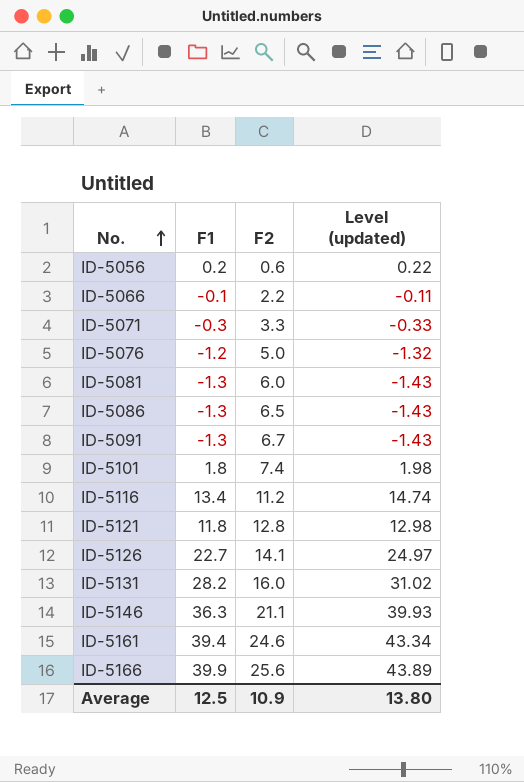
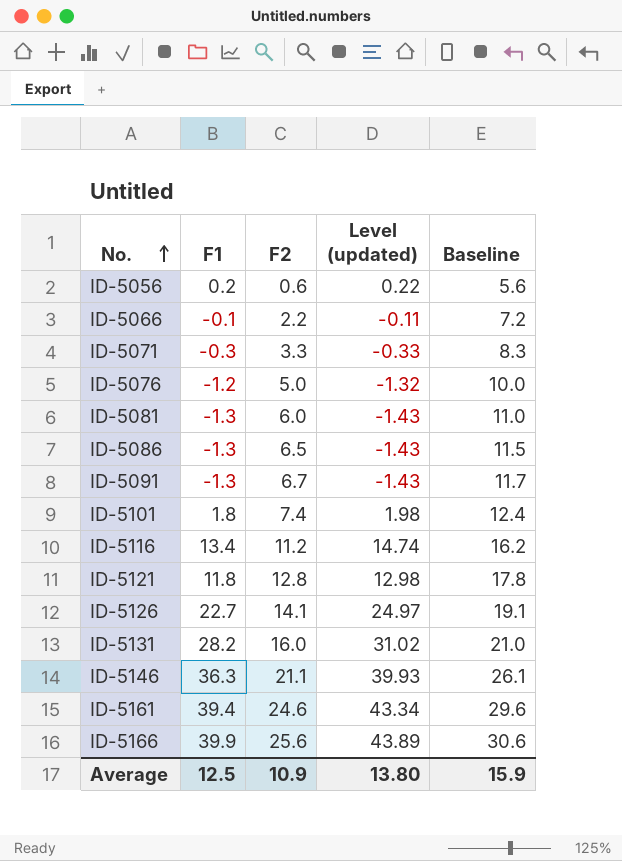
column Baseline | formula: none -> [F2] + 5

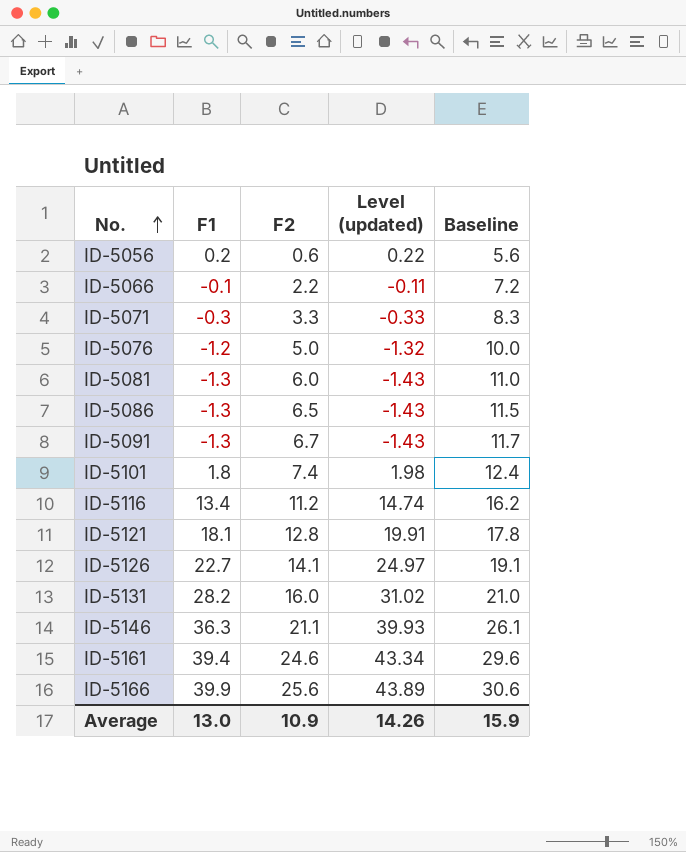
ID-5121 | F1: 11.8 -> 18.1
ID-5121 | Level (updated): 12.98 -> 19.91
Average | F1: 12.5 -> 13.0
Average | Level (updated): 13.80 -> 14.26

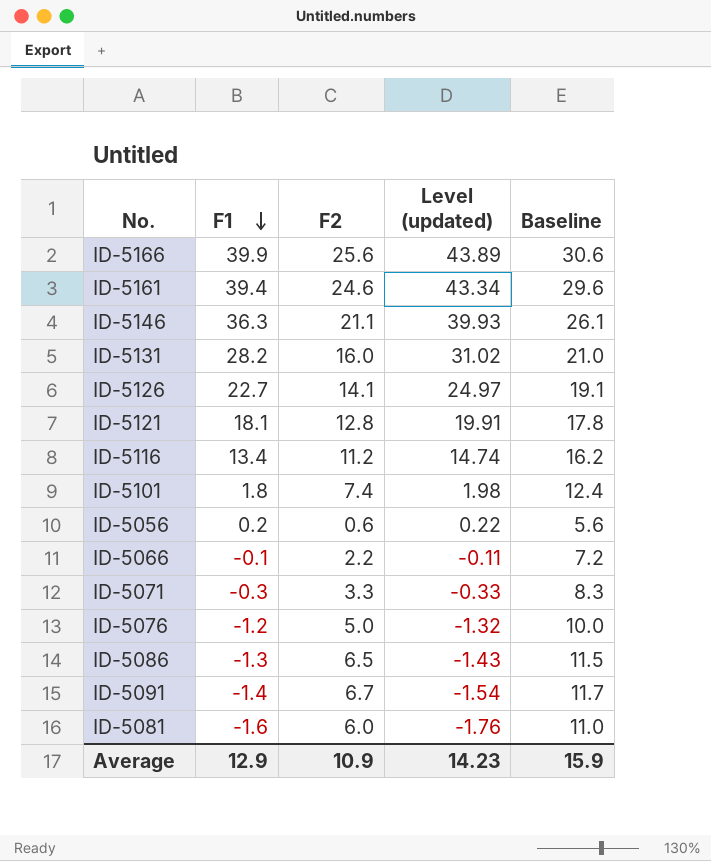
row order: No. ascending -> F1 descending
ID-5091 | F1: -1.3 -> -1.4
ID-5091 | Level (updated): -1.43 -> -1.54
ID-5081 | F1: -1.3 -> -1.6
ID-5081 | Level (updated): -1.43 -> -1.76
Average | F1: 13.0 -> 12.9
Average | Level (updated): 14.26 -> 14.23

